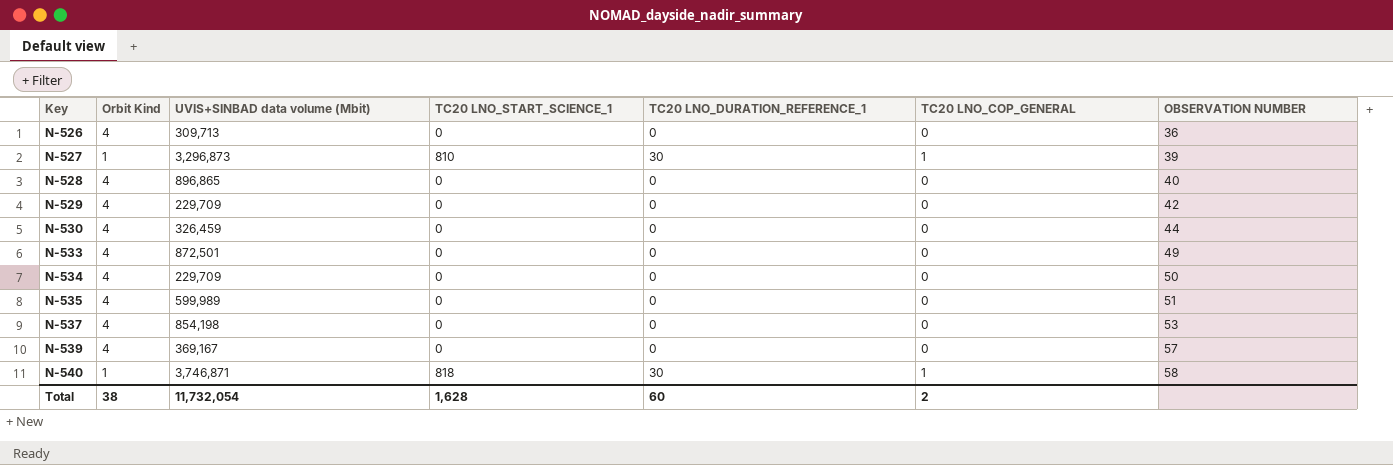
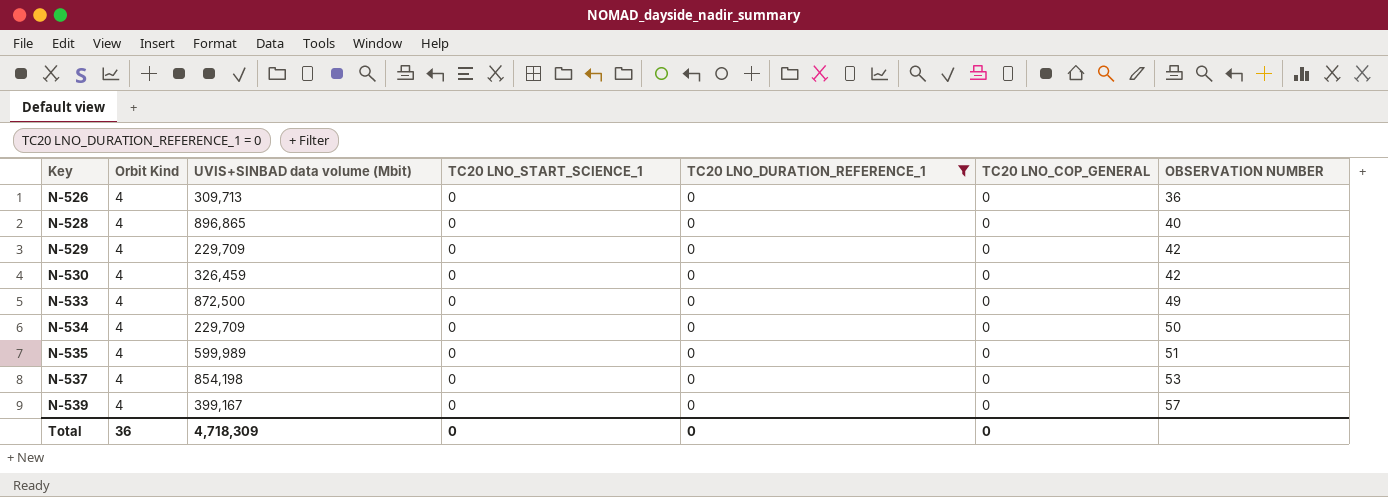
filter: none -> TC20 LNO_DURATION_REFERENCE_1 = 0
N-530 | OBSERVATION NUMBER: 44 -> 42
N-533 | UVIS+SINBAD data volume (Mbit): 872,501 -> 872,500
N-539 | UVIS+SINBAD data volume (Mbit): 369,167 -> 399,167
Total | Orbit Kind: 38 -> 36
Total | UVIS+SINBAD data volume (Mbit): 11,732,054 -> 4,718,309
Total | TC20 LNO_START_SCIENCE_1: 1,628 -> 0
Total | TC20 LNO_DURATION_REFERENCE_1: 60 -> 0
Total | TC20 LNO_COP_GENERAL: 2 -> 0

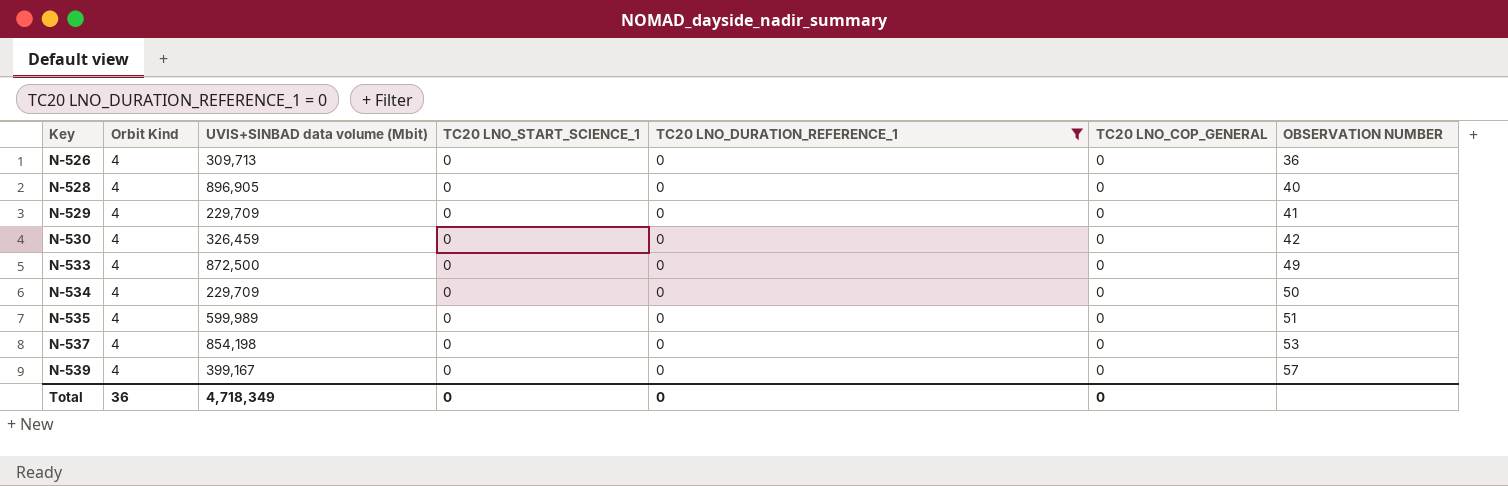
N-528 | UVIS+SINBAD data volume (Mbit): 896,865 -> 896,905
N-529 | OBSERVATION NUMBER: 42 -> 41
Total | UVIS+SINBAD data volume (Mbit): 4,718,309 -> 4,718,349

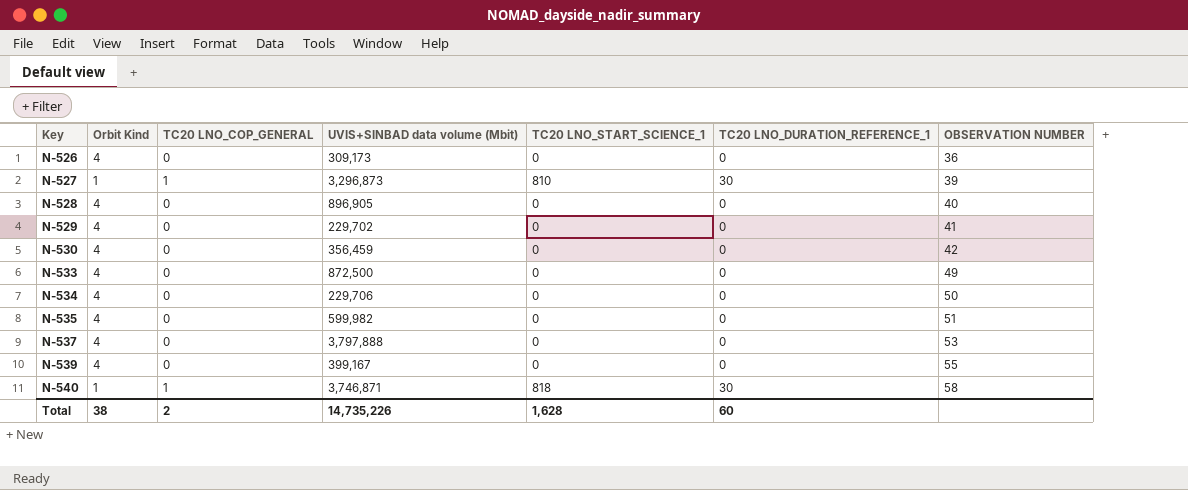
filter: TC20 LNO_DURATION_REFERENCE_1 = 0 -> none
column TC20 LNO_COP_GENERAL | position: 6 -> 3
N-526 | UVIS+SINBAD data volume (Mbit): 309,713 -> 309,173
N-529 | UVIS+SINBAD data volume (Mbit): 229,709 -> 229,702
N-530 | UVIS+SINBAD data volume (Mbit): 326,459 -> 356,459
N-534 | UVIS+SINBAD data volume (Mbit): 229,709 -> 229,706
N-535 | UVIS+SINBAD data volume (Mbit): 599,989 -> 599,982
N-537 | UVIS+SINBAD data volume (Mbit): 854,198 -> 3,797,888
N-539 | OBSERVATION NUMBER: 57 -> 55
Total | Orbit Kind: 36 -> 38
Total | TC20 LNO_COP_GENERAL: 0 -> 2
Total | UVIS+SINBAD data volume (Mbit): 4,718,349 -> 14,735,226
Total | TC20 LNO_START_SCIENCE_1: 0 -> 1,628
Total | TC20 LNO_DURATION_REFERENCE_1: 0 -> 60

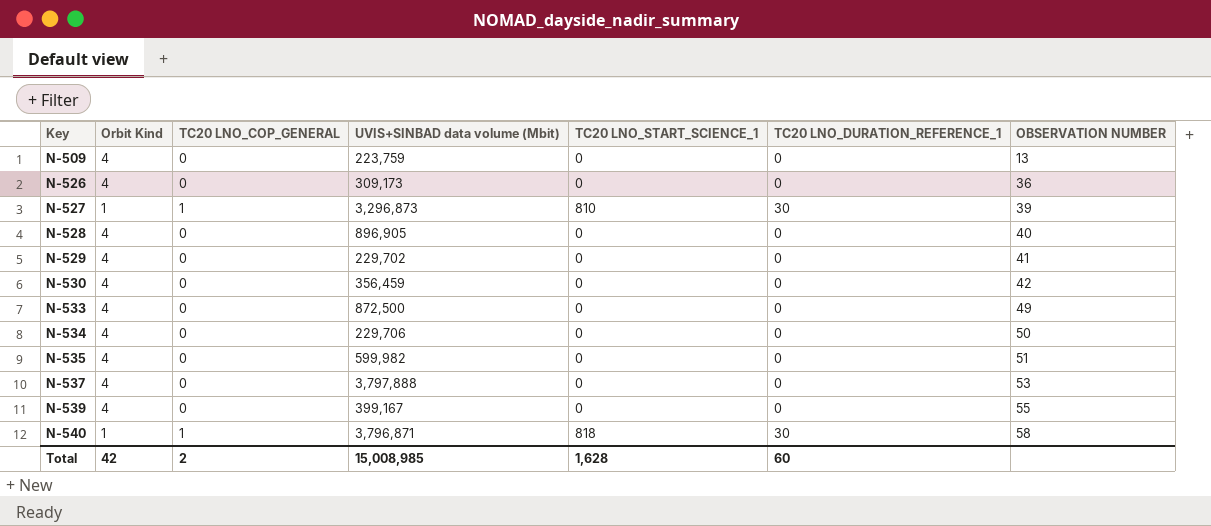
row N-509: none -> 4 | 0 | 223,759 | 0 | 0 | 13
N-540 | UVIS+SINBAD data volume (Mbit): 3,746,871 -> 3,796,871
Total | Orbit Kind: 38 -> 42
Total | UVIS+SINBAD data volume (Mbit): 14,735,226 -> 15,008,985

